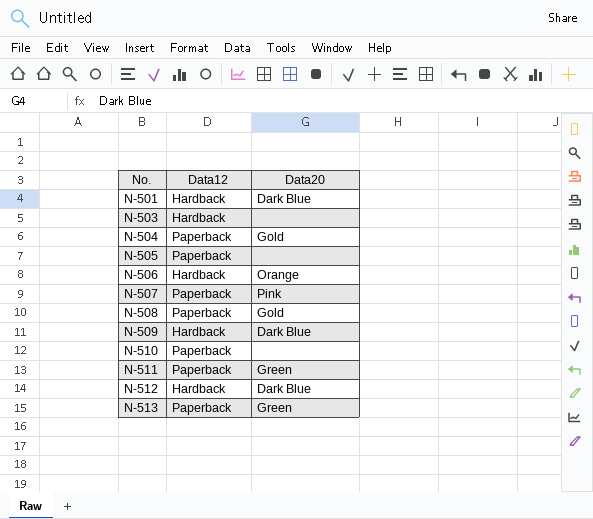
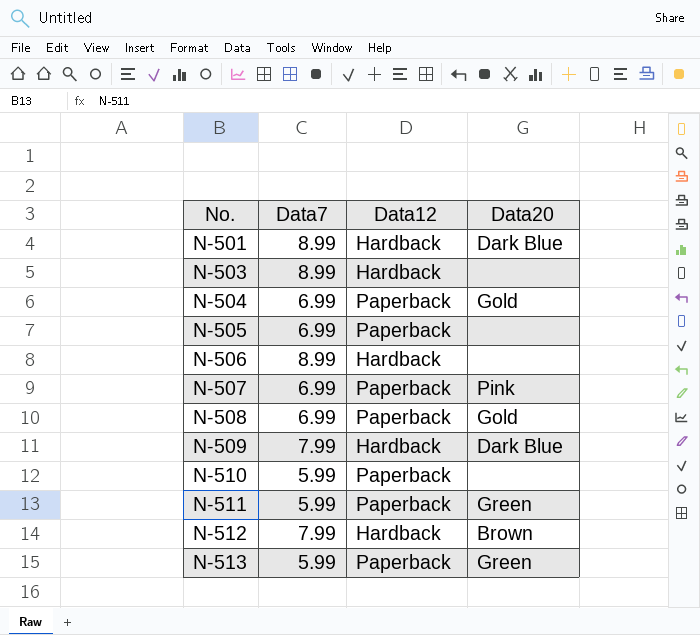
column Data7 | position: none -> 2
N-506 | Data20: Orange -> none
N-512 | Data20: Dark Blue -> Brown

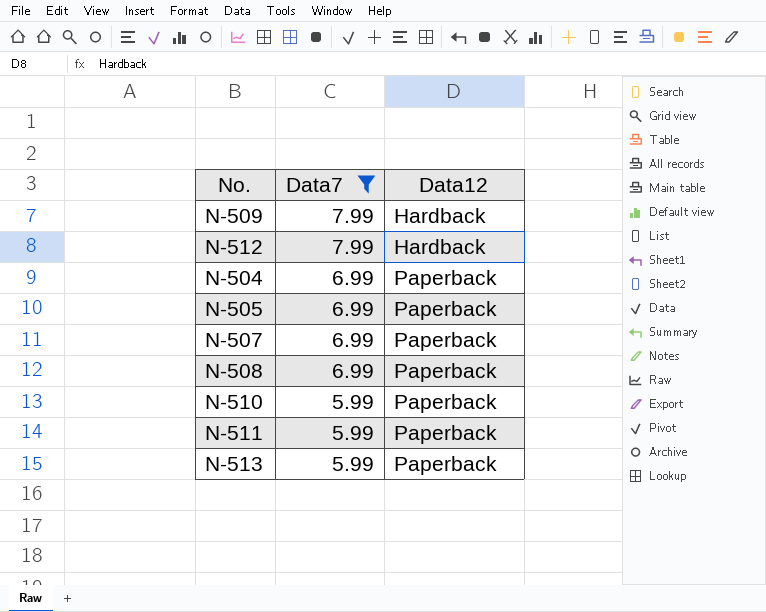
filter: none -> Data7 != 8.99
row order: No. ascending -> Data7 descending
column Data20 | position: 4 -> none

